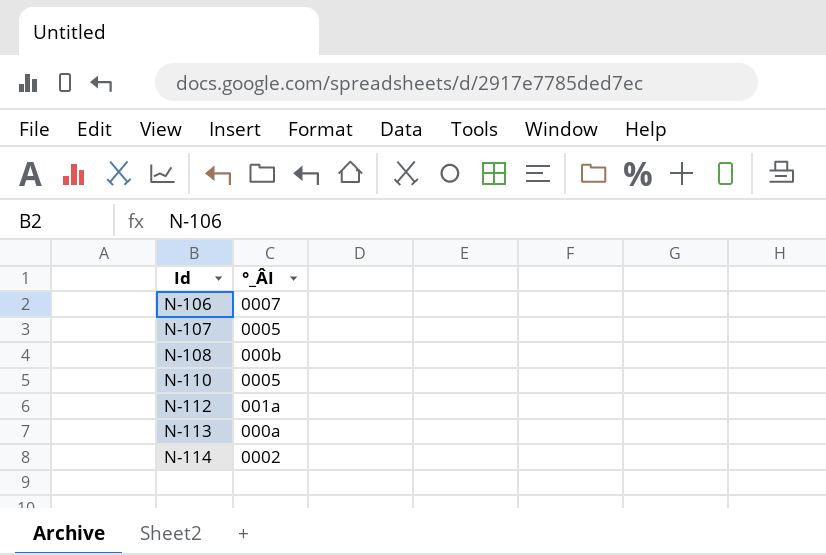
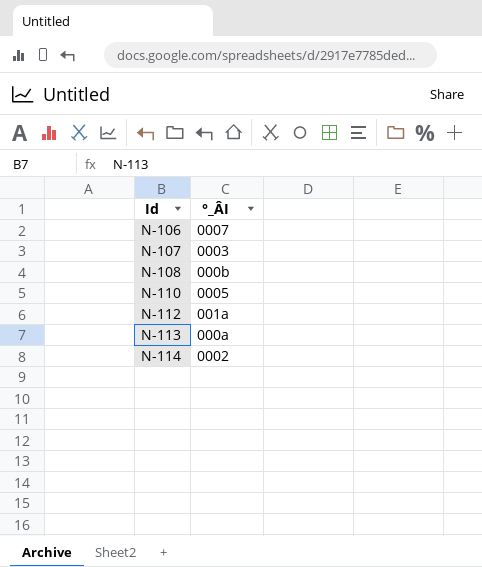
N-107 | °_ÂI: 0005 -> 0003

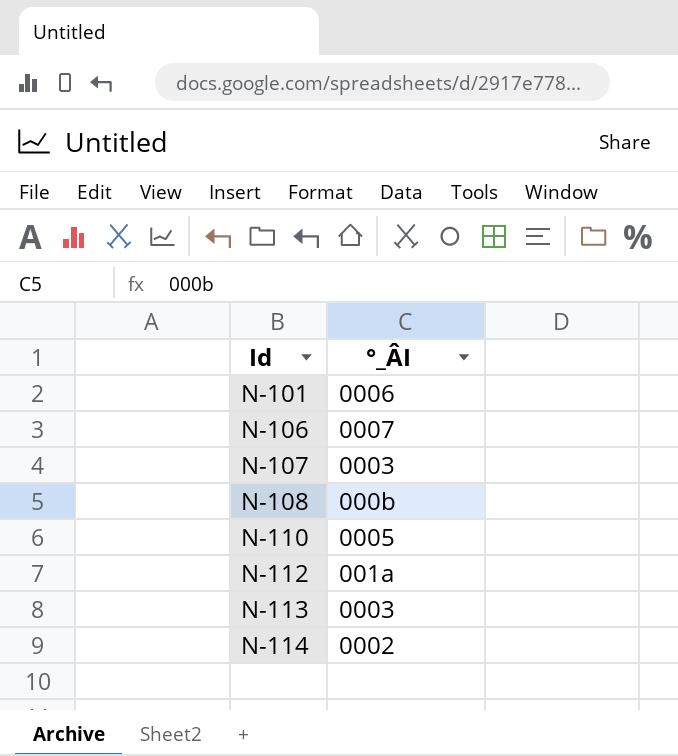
row N-101: none -> 0006
N-113 | °_ÂI: 000a -> 0003

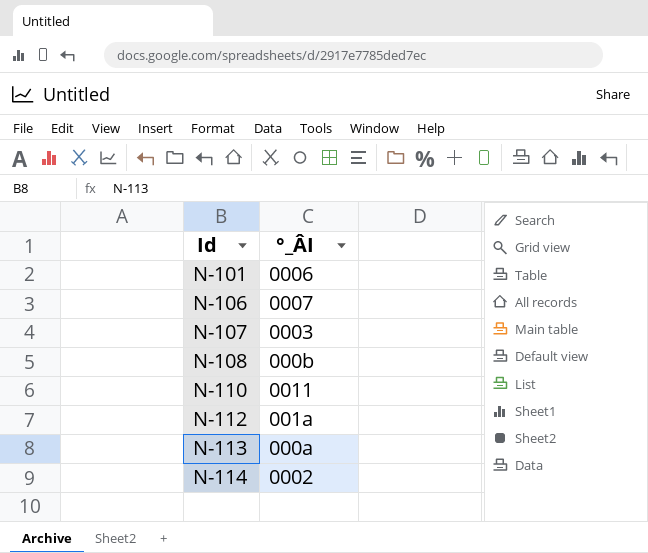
N-110 | °_ÂI: 0005 -> 0011
N-113 | °_ÂI: 0003 -> 000a

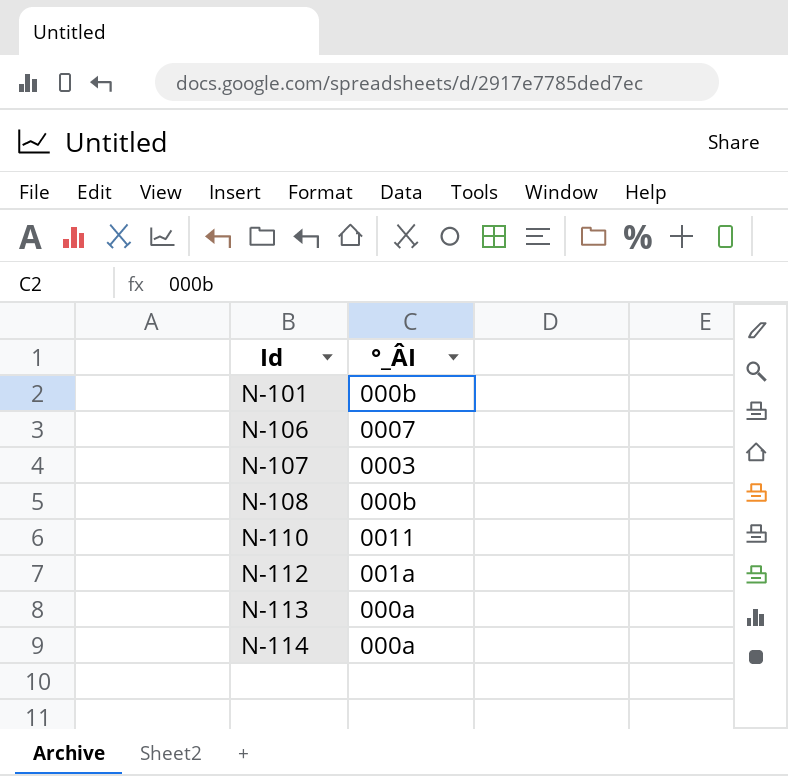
N-101 | °_ÂI: 0006 -> 000b
N-114 | °_ÂI: 0002 -> 000a

